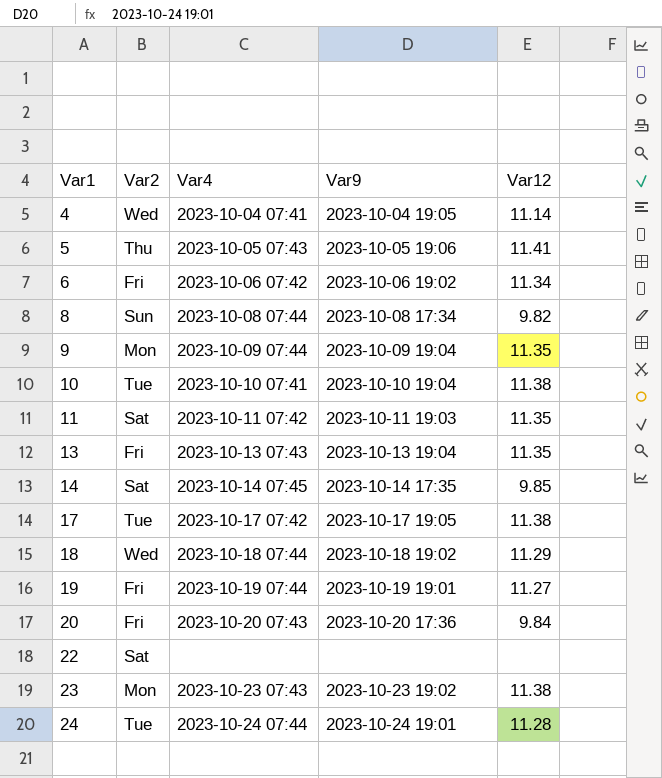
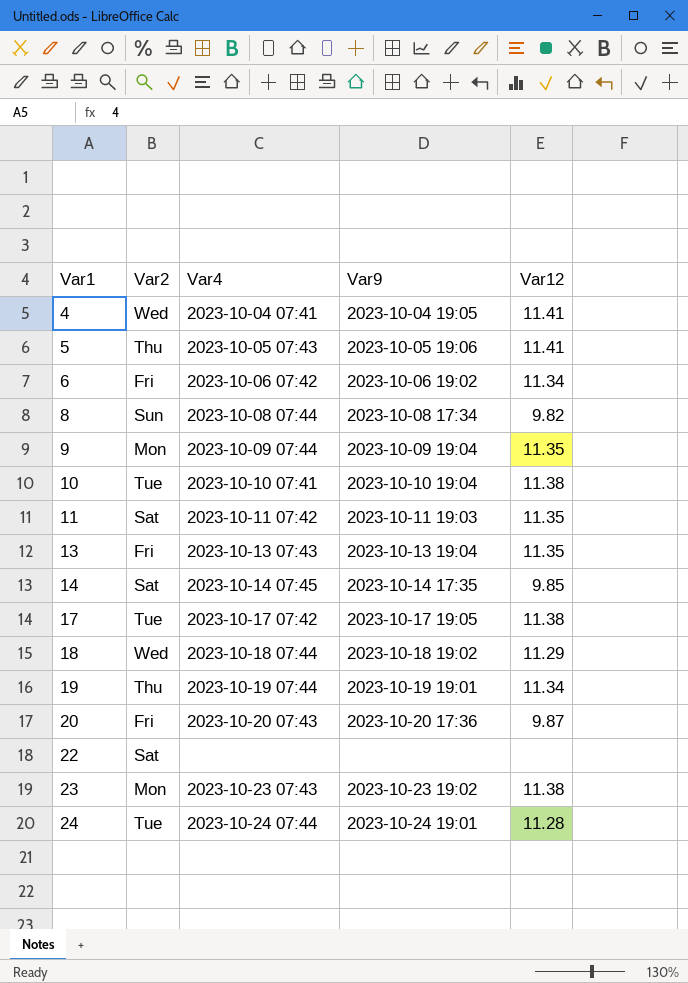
4 | Var12: 11.14 -> 11.41
19 | Var2: Fri -> Thu
19 | Var12: 11.27 -> 11.34
20 | Var12: 9.84 -> 9.87

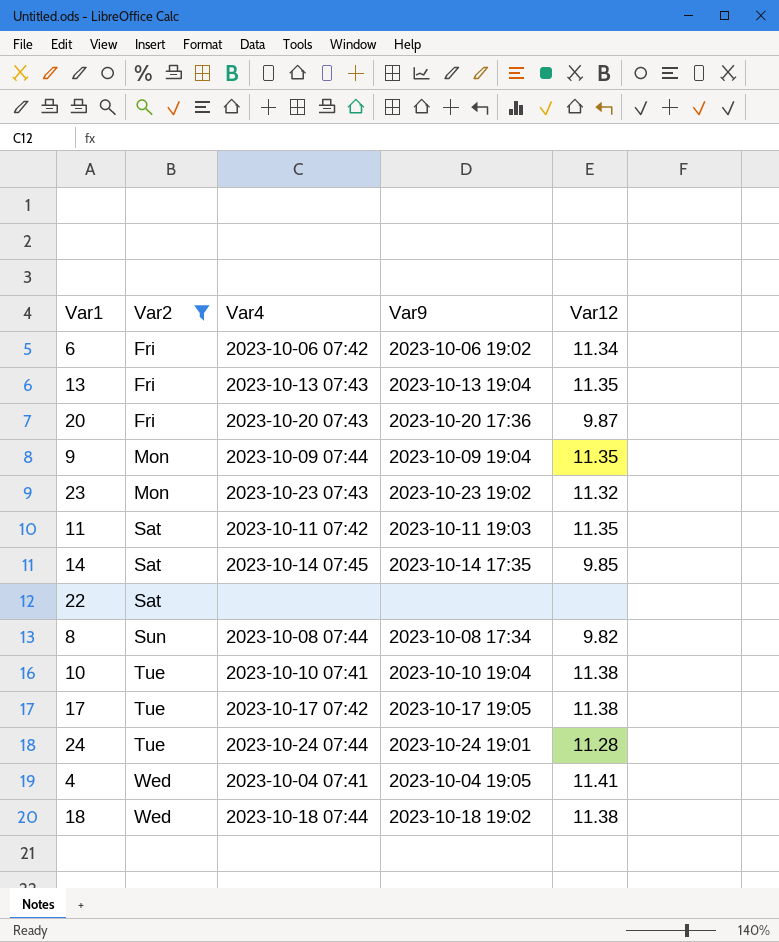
filter: none -> Var2 != Thu
row order: Var1 ascending -> Var2 ascending
23 | Var12: 11.38 -> 11.32
18 | Var12: 11.29 -> 11.38

